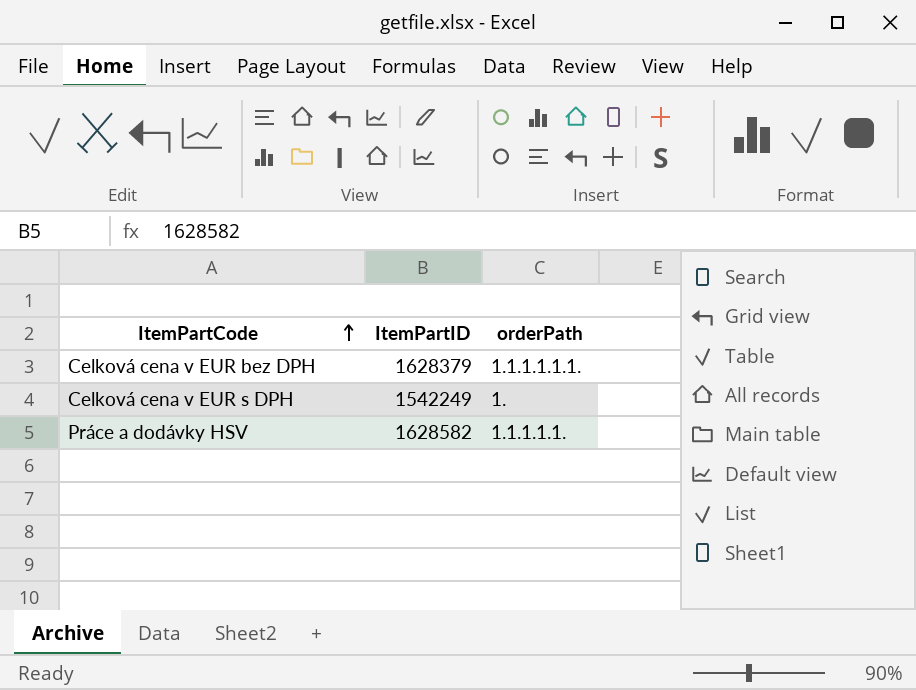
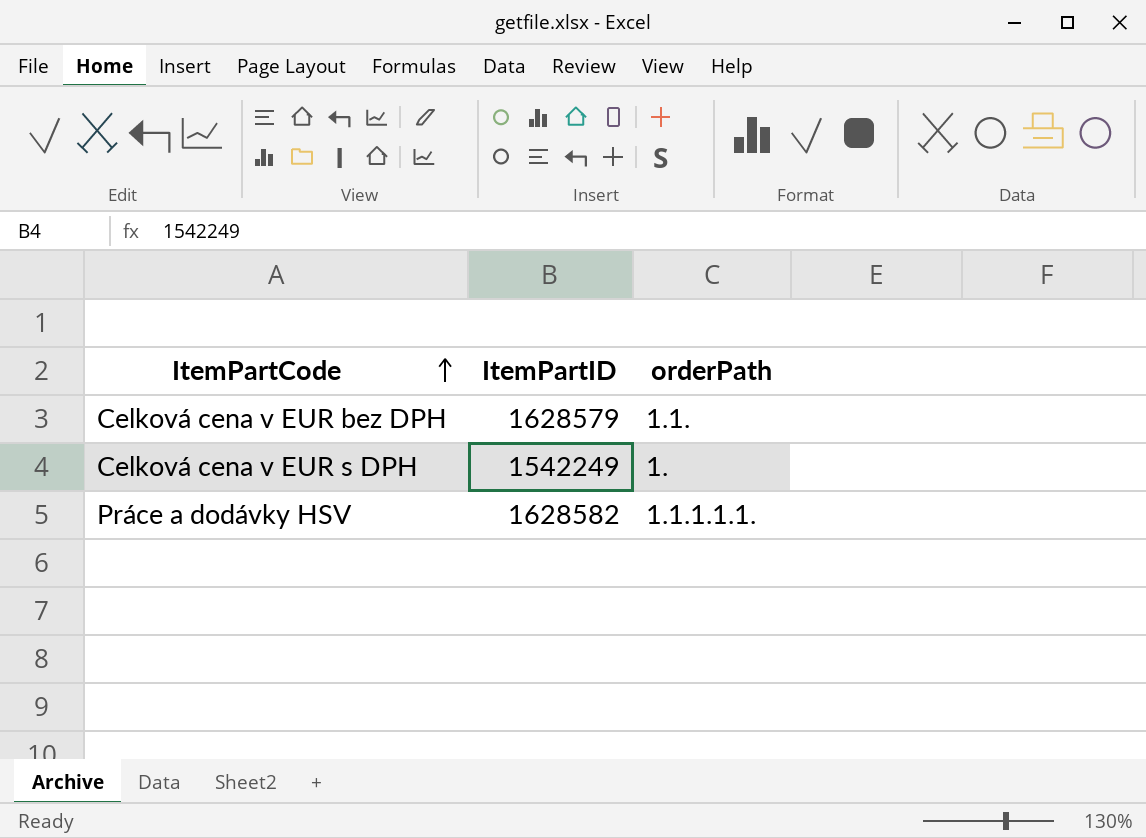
Celková cena v EUR bez DPH | ItemPartID: 1628379 -> 1628579
Celková cena v EUR bez DPH | orderPath: 1.1.1.1.1.1. -> 1.1.

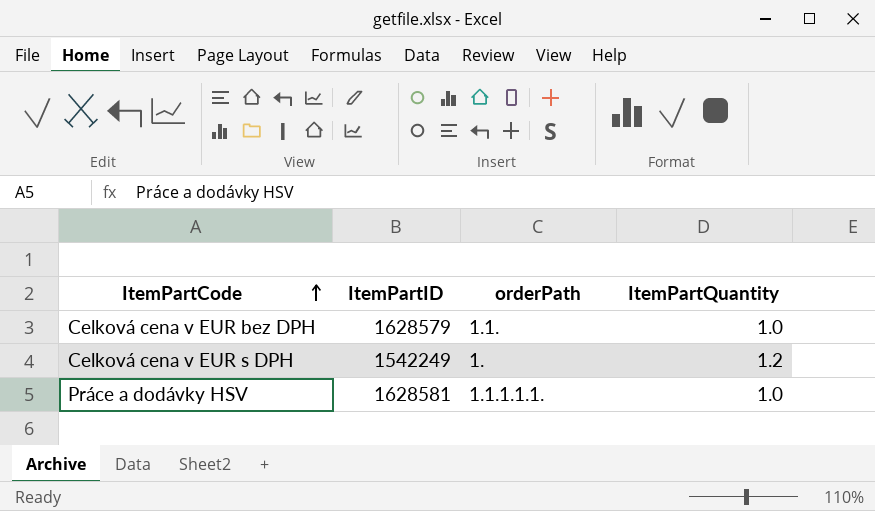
column ItemPartQuantity | position: none -> 4
Práce a dodávky HSV | ItemPartID: 1628582 -> 1628581

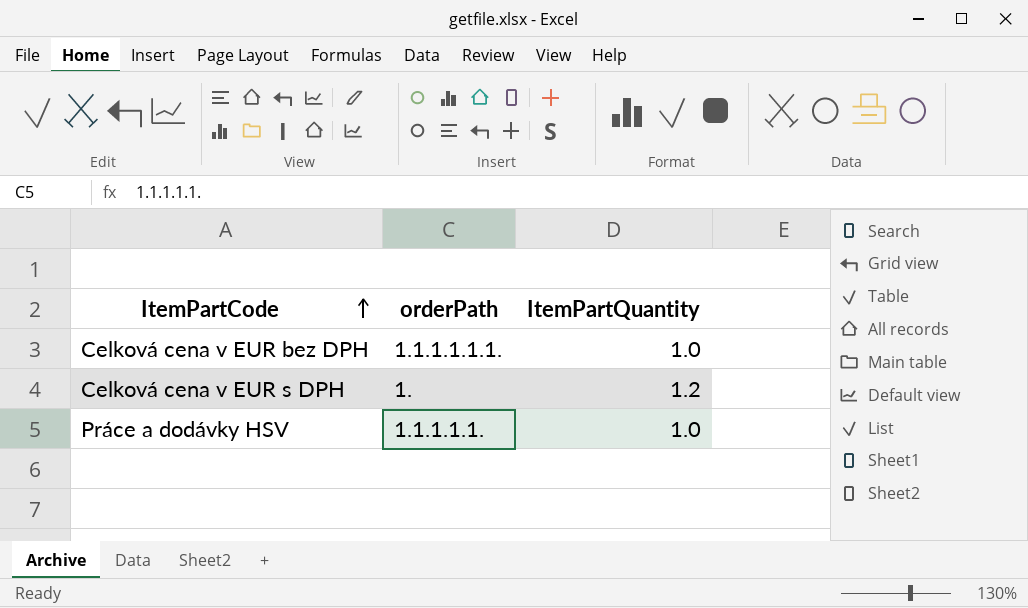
column ItemPartID | position: 2 -> none
Celková cena v EUR bez DPH | orderPath: 1.1. -> 1.1.1.1.1.1.

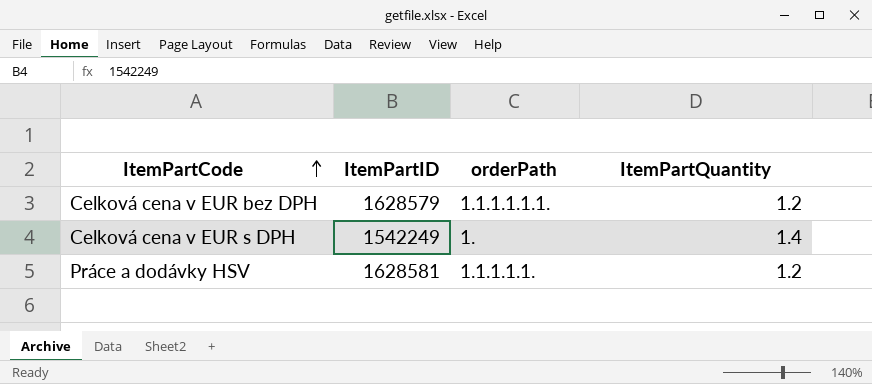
column ItemPartID | position: none -> 2
Celková cena v EUR bez DPH | ItemPartQuantity: 1.0 -> 1.2
Celková cena v EUR s DPH | ItemPartQuantity: 1.2 -> 1.4
Práce a dodávky HSV | ItemPartQuantity: 1.0 -> 1.2

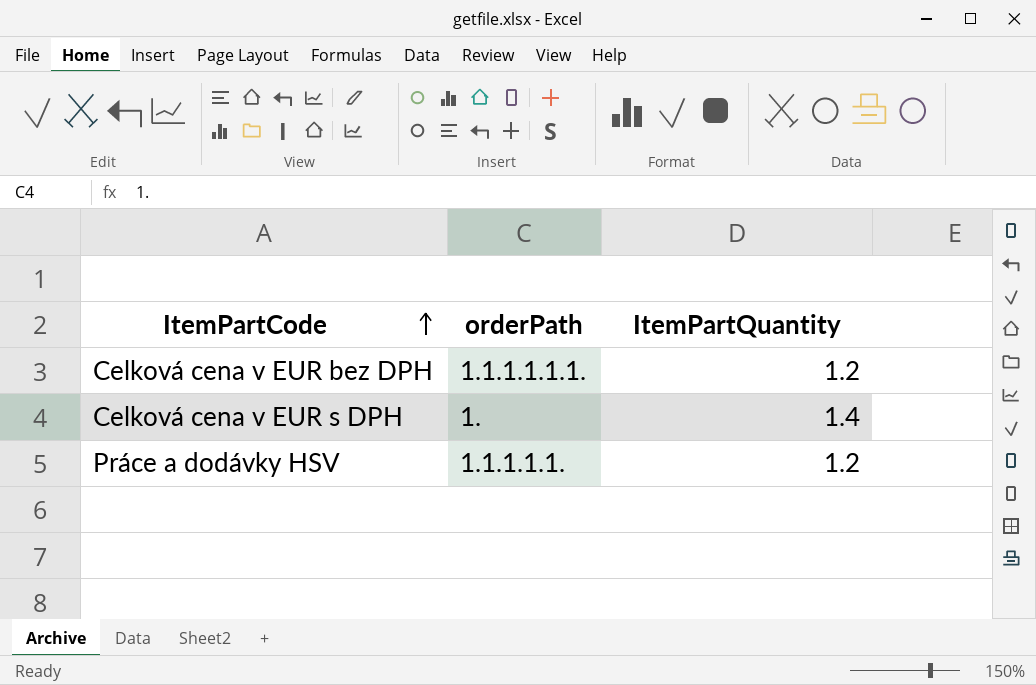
column ItemPartID | position: 2 -> none

